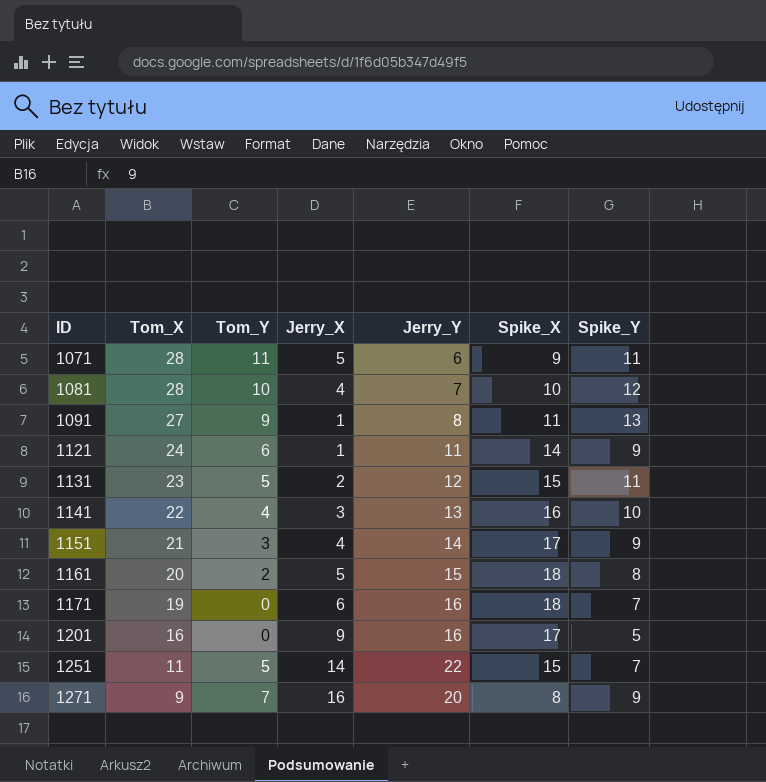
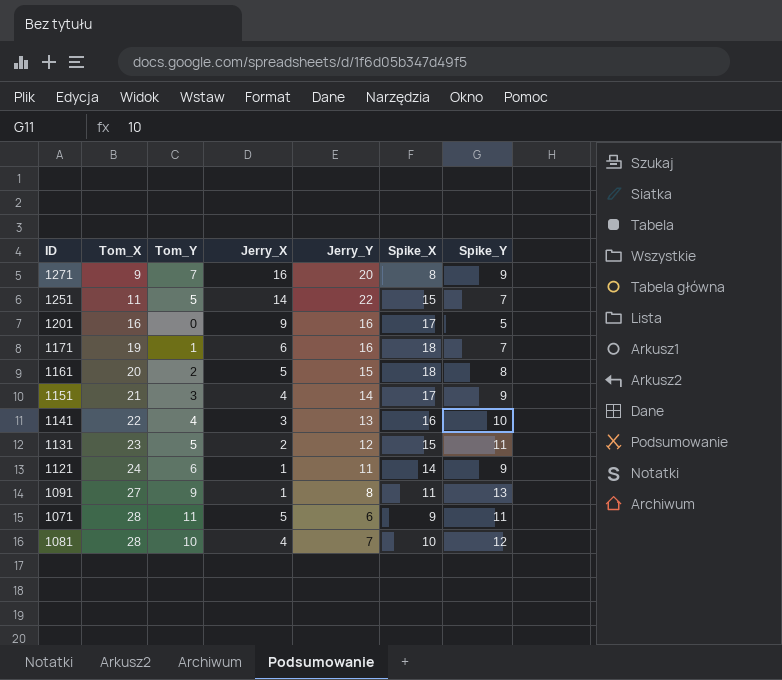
row order: ID ascending -> Tom_X ascending
1171 | Tom_Y: 0 -> 1

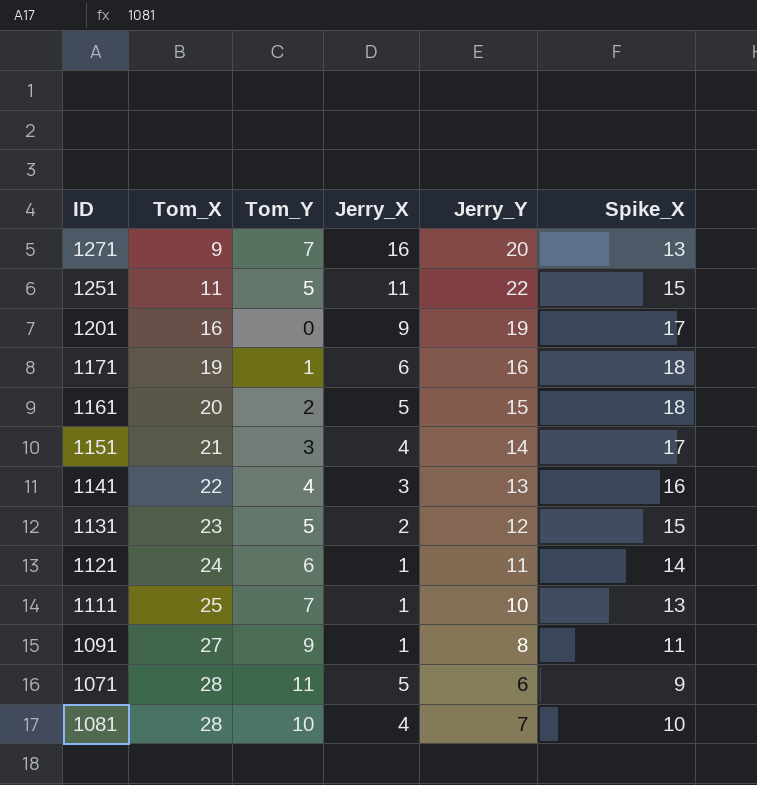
column Spike_Y | position: 7 -> none
1271 | Spike_X: 8 -> 13
1251 | Jerry_X: 14 -> 11
1201 | Jerry_Y: 16 -> 19
row 1111: none -> 25 | 7 | 1 | 10 | 13

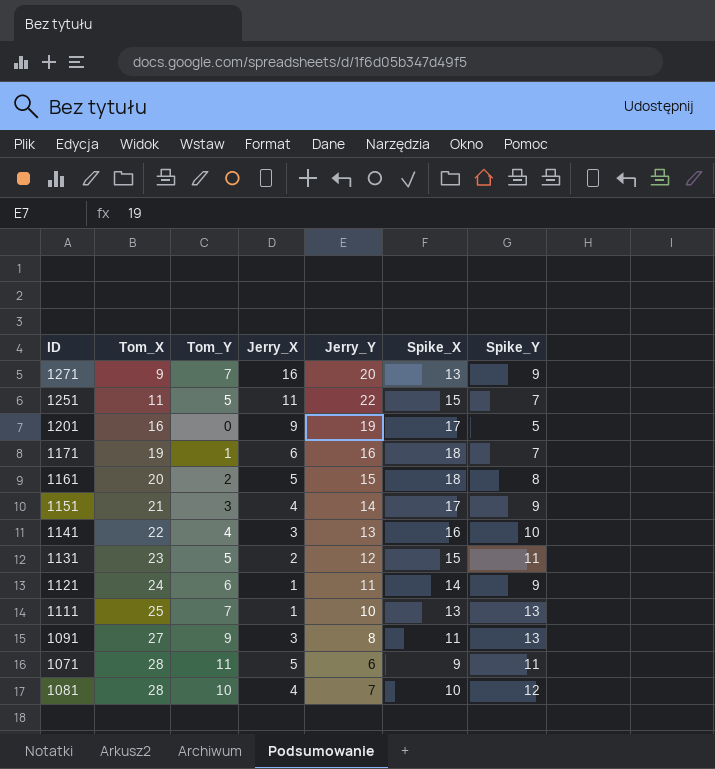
column Spike_Y | position: none -> 7
1091 | Jerry_X: 1 -> 3

